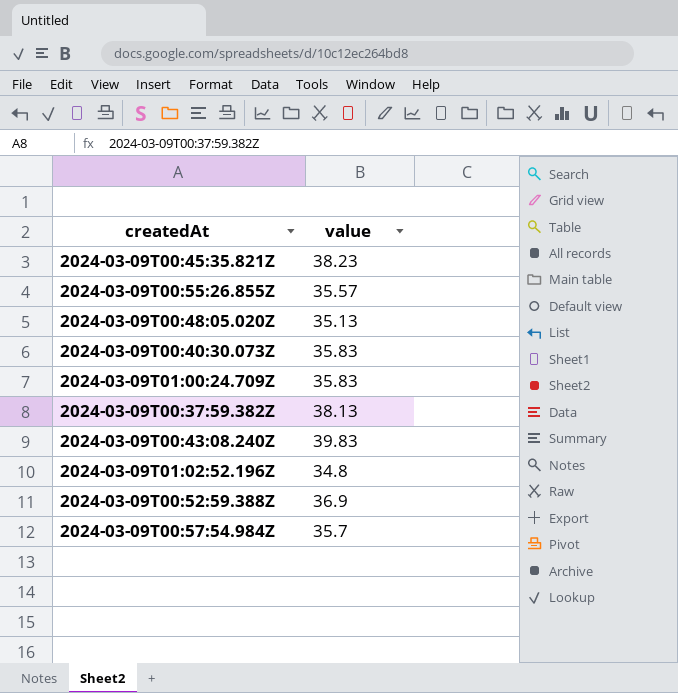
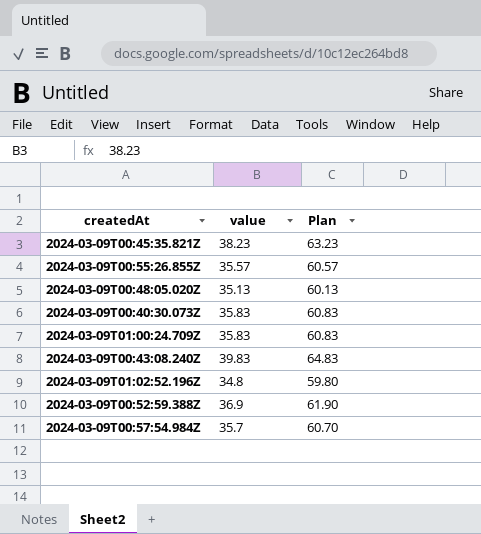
column Plan | formula: none -> [value] + 25
row 2024-03-09T00:37:59.382Z: 38.13 -> none

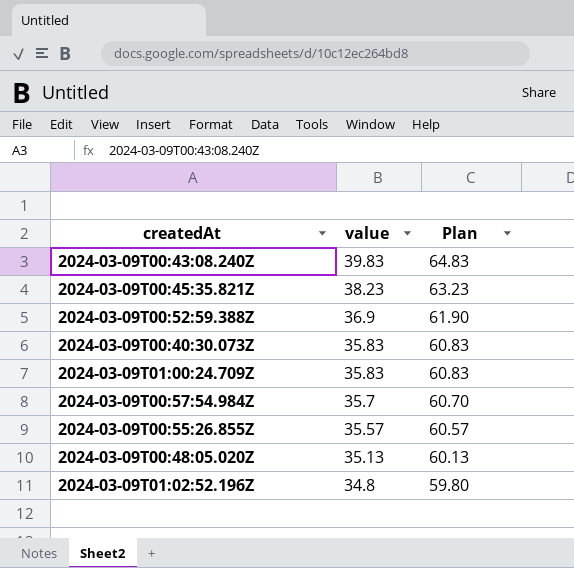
row order: none -> value descending

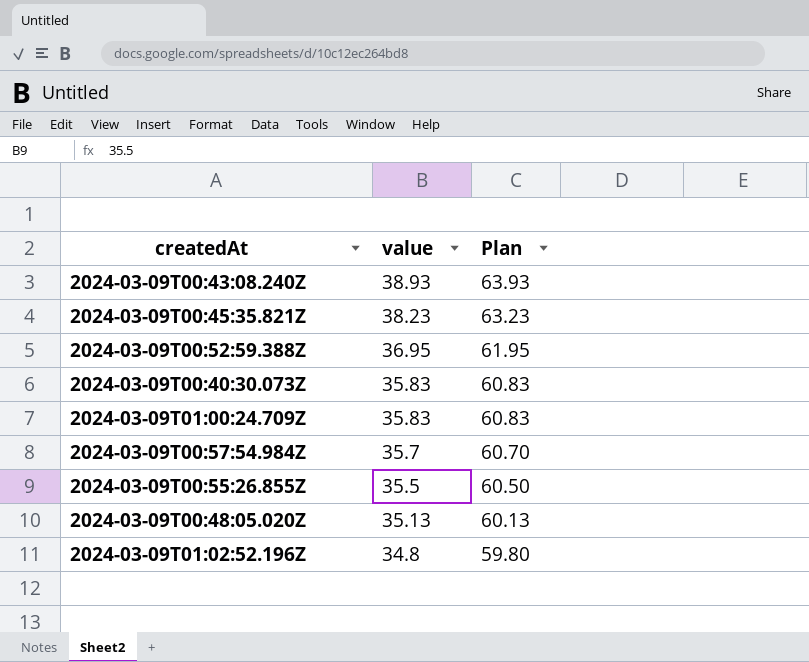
2024-03-09T00:43:08.240Z | value: 39.83 -> 38.93
2024-03-09T00:43:08.240Z | Plan: 64.83 -> 63.93
2024-03-09T00:52:59.388Z | value: 36.9 -> 36.95
2024-03-09T00:52:59.388Z | Plan: 61.90 -> 61.95
2024-03-09T00:55:26.855Z | value: 35.57 -> 35.5
2024-03-09T00:55:26.855Z | Plan: 60.57 -> 60.50

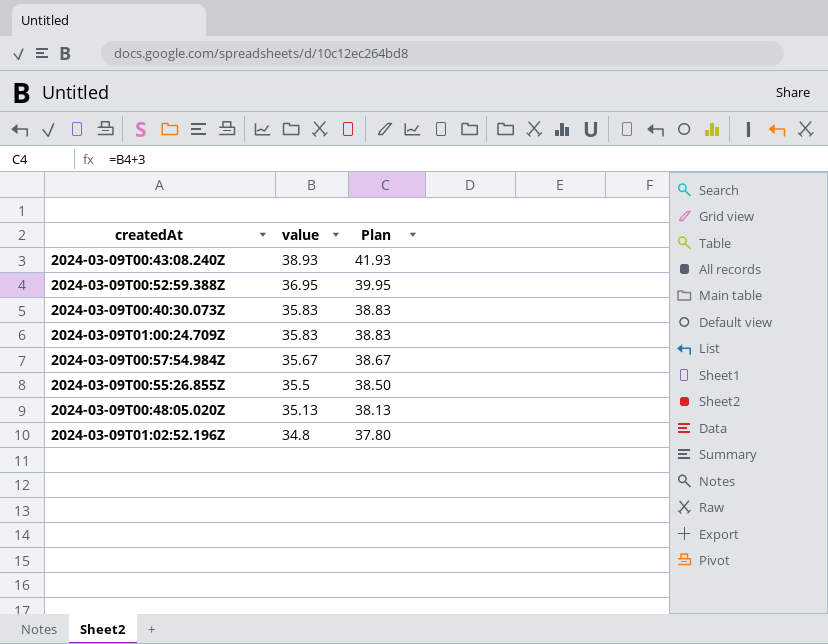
column Plan | formula: [value] + 25 -> [value] + 3
row 2024-03-09T00:45:35.821Z: 38.23 | 63.23 -> none
2024-03-09T00:57:54.984Z | value: 35.7 -> 35.67

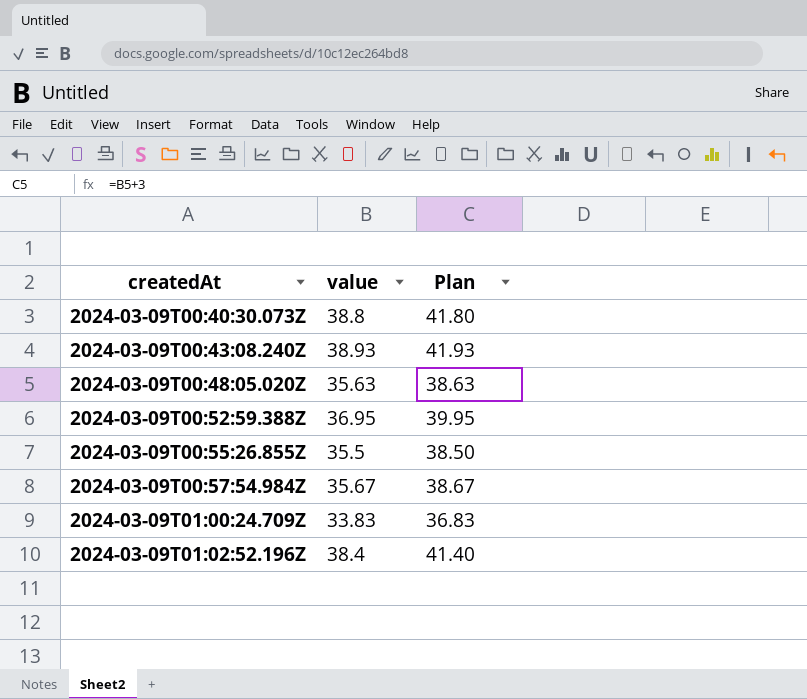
row order: value descending -> createdAt ascending
2024-03-09T00:40:30.073Z | value: 35.83 -> 38.8
2024-03-09T00:40:30.073Z | Plan: 38.83 -> 41.80
2024-03-09T00:48:05.020Z | value: 35.13 -> 35.63
2024-03-09T00:48:05.020Z | Plan: 38.13 -> 38.63
2024-03-09T01:00:24.709Z | value: 35.83 -> 33.83
2024-03-09T01:00:24.709Z | Plan: 38.83 -> 36.83
2024-03-09T01:02:52.196Z | value: 34.8 -> 38.4
2024-03-09T01:02:52.196Z | Plan: 37.80 -> 41.40

